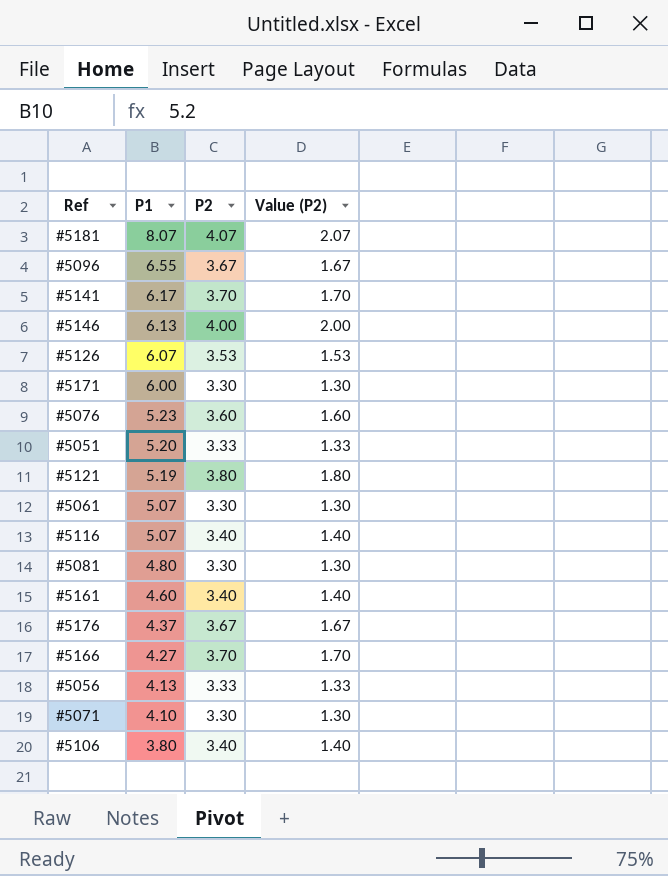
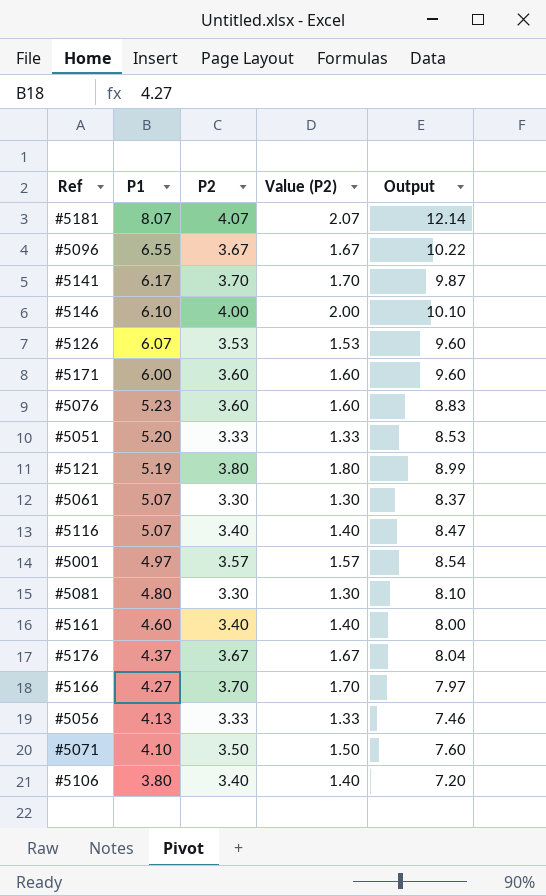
column Output | formula: none -> [P1] + [P2]
#5146 | P1: 6.13 -> 6.10
#5171 | P2: 3.30 -> 3.60
#5171 | Value (P2): 1.30 -> 1.60
row #5001: none -> 4.97 | 3.57 | 1.57 | 8.54
#5071 | P2: 3.30 -> 3.50
#5071 | Value (P2): 1.30 -> 1.50

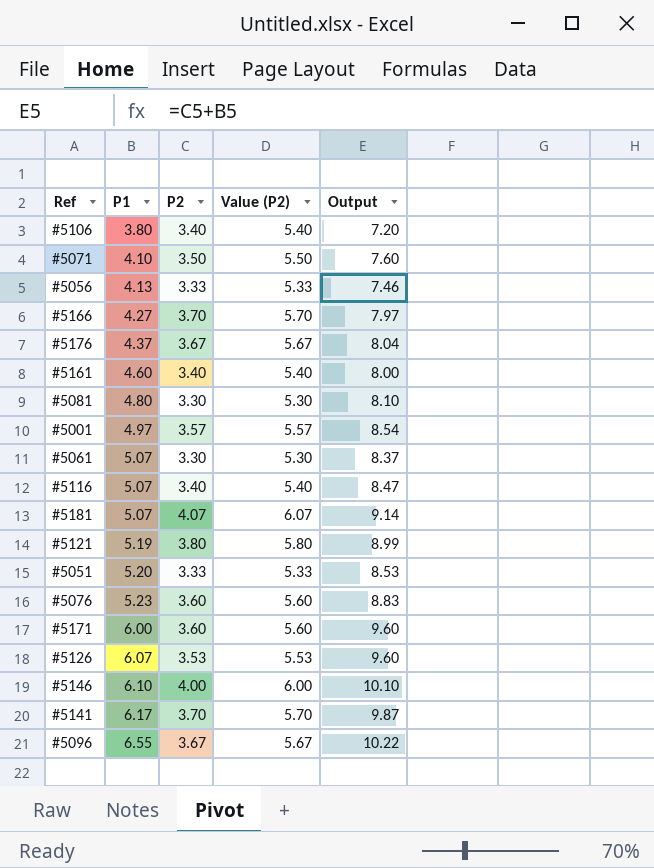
row order: P1 descending -> P1 ascending
column Value (P2) | formula: [P2] - 2 -> [P2] + 2
#5181 | P1: 8.07 -> 5.07
#5181 | Output: 12.14 -> 9.14

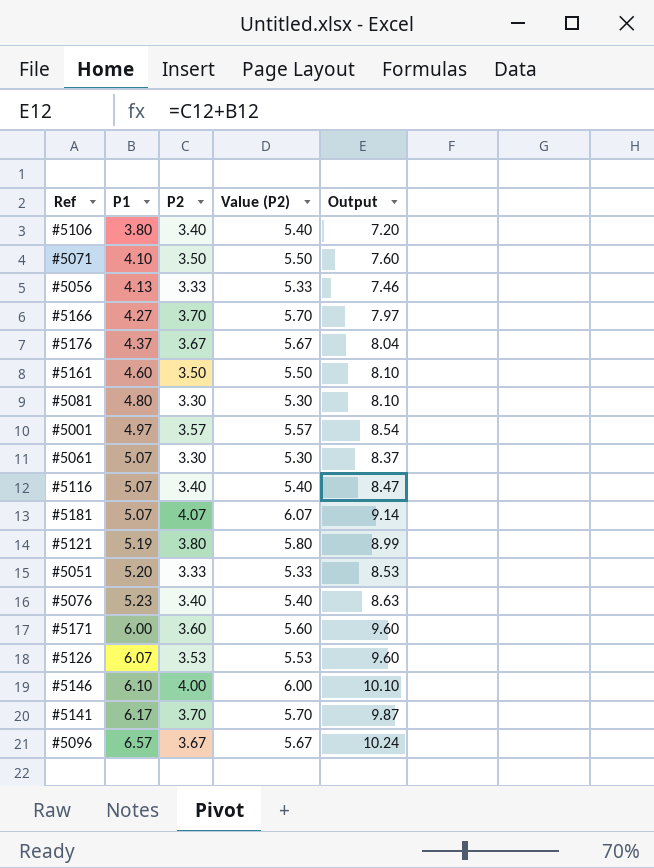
#5161 | P2: 3.40 -> 3.50
#5161 | Value (P2): 5.40 -> 5.50
#5161 | Output: 8.00 -> 8.10
#5076 | P2: 3.60 -> 3.40
#5076 | Value (P2): 5.60 -> 5.40
#5076 | Output: 8.83 -> 8.63
#5096 | P1: 6.55 -> 6.57
#5096 | Output: 10.22 -> 10.24

